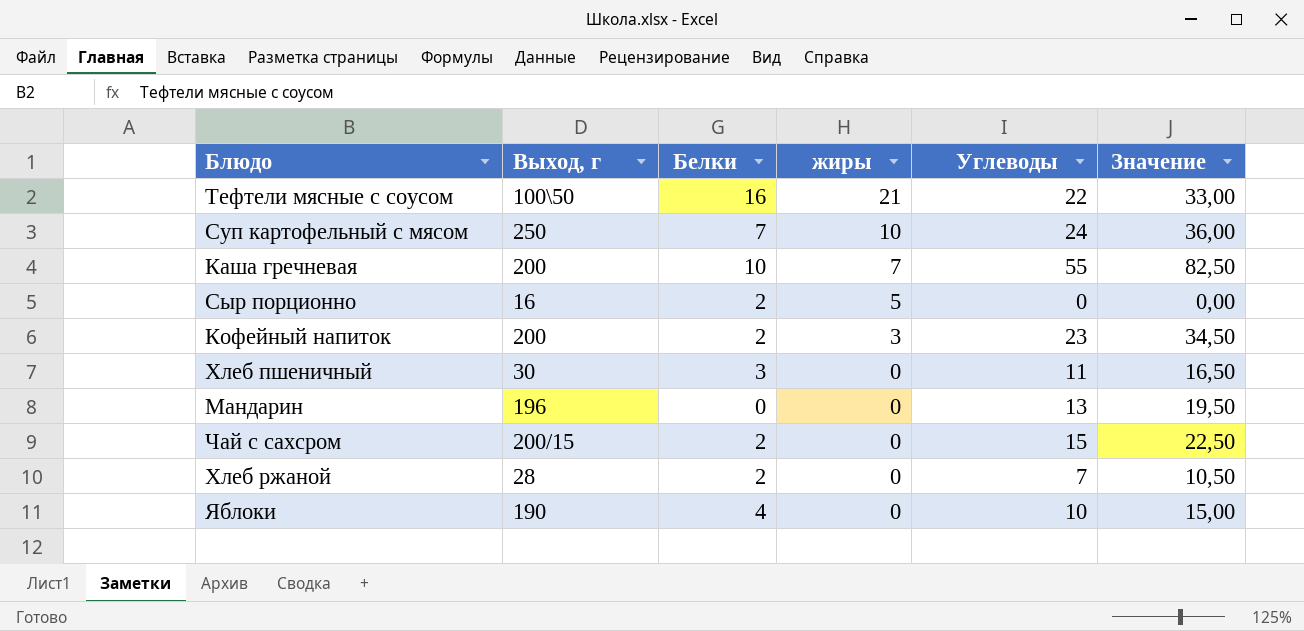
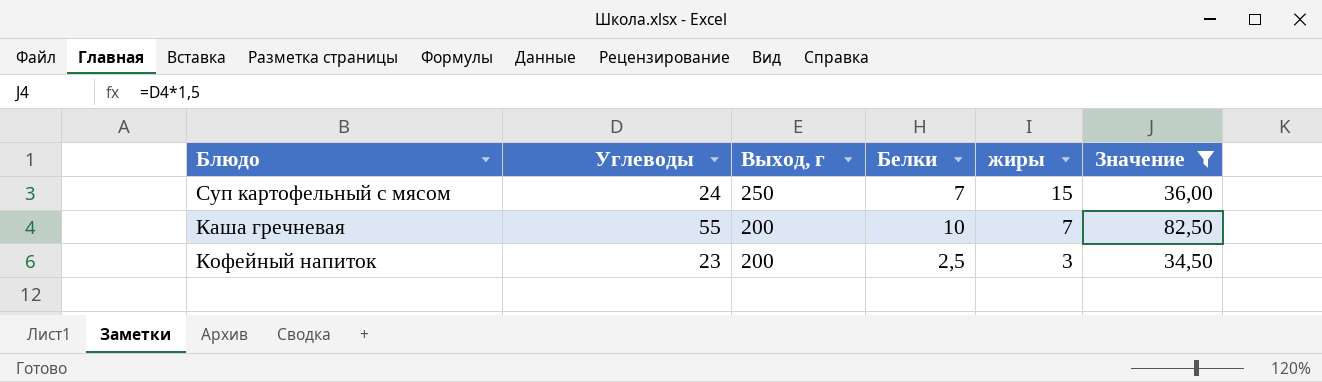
filter: none -> Значение >= 34,50
column Углеводы | position: 5 -> 2
Суп картофельный с мясом | жиры: 10 -> 15
Кофейный напиток | Белки: 2 -> 2,5

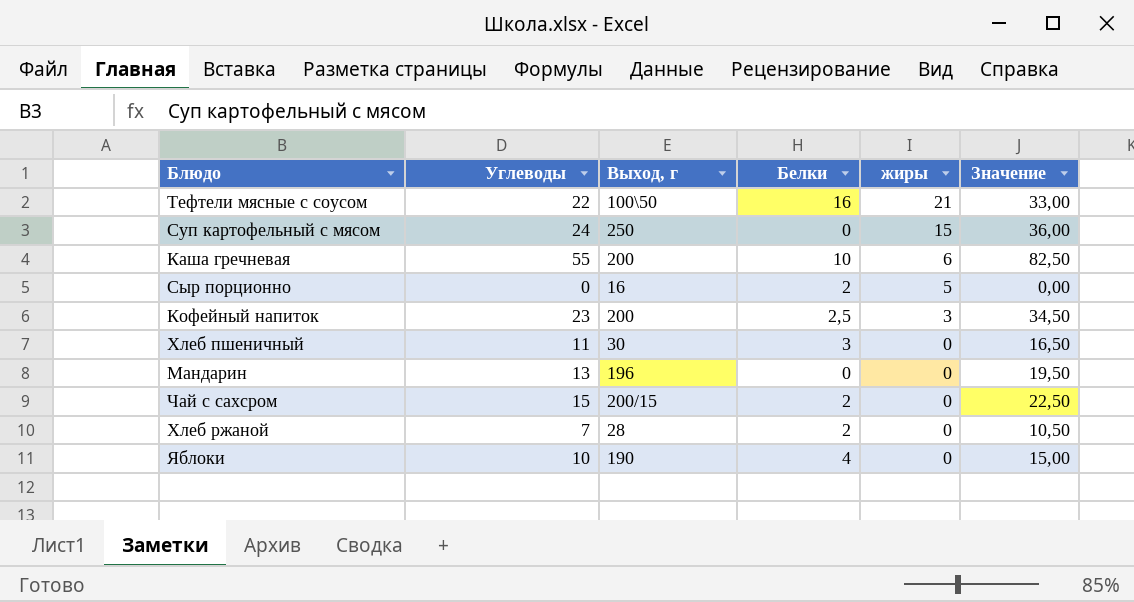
filter: Значение >= 34,50 -> none
Суп картофельный с мясом | Белки: 7 -> 0
Каша гречневая | жиры: 7 -> 6

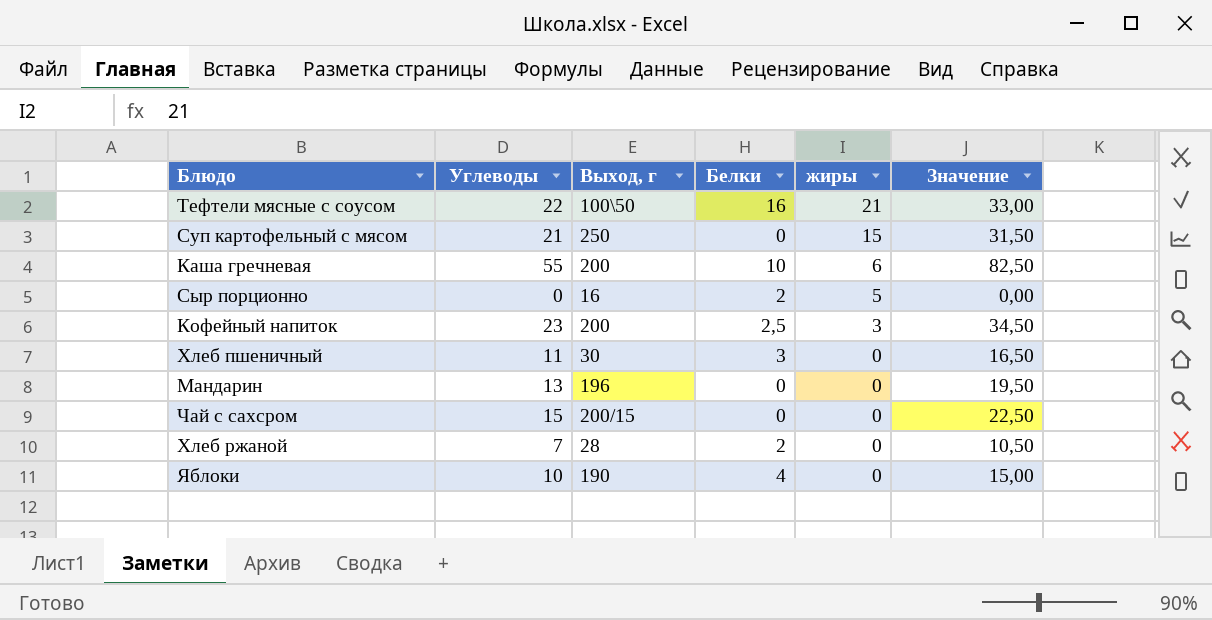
Суп картофельный с мясом | Углеводы: 24 -> 21
Суп картофельный с мясом | Значение: 36,00 -> 31,50
Чай с сахсром | Белки: 2 -> 0

